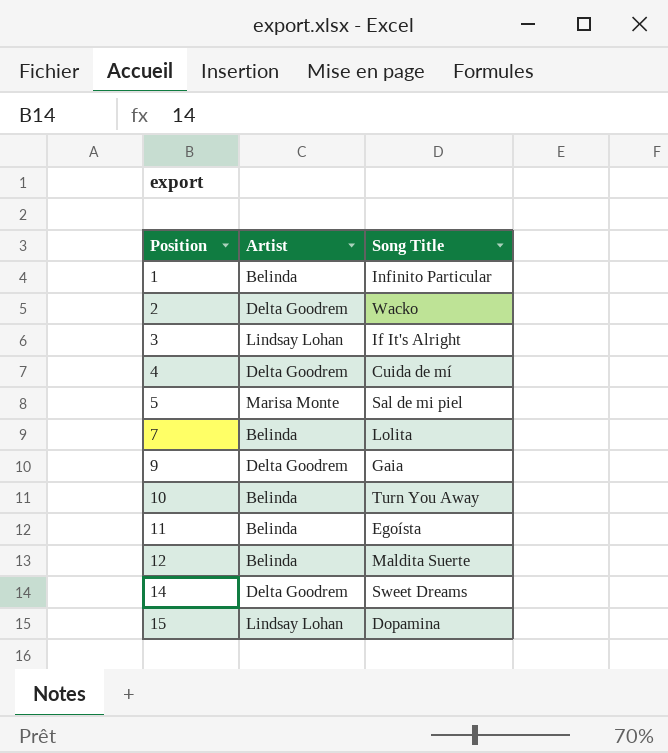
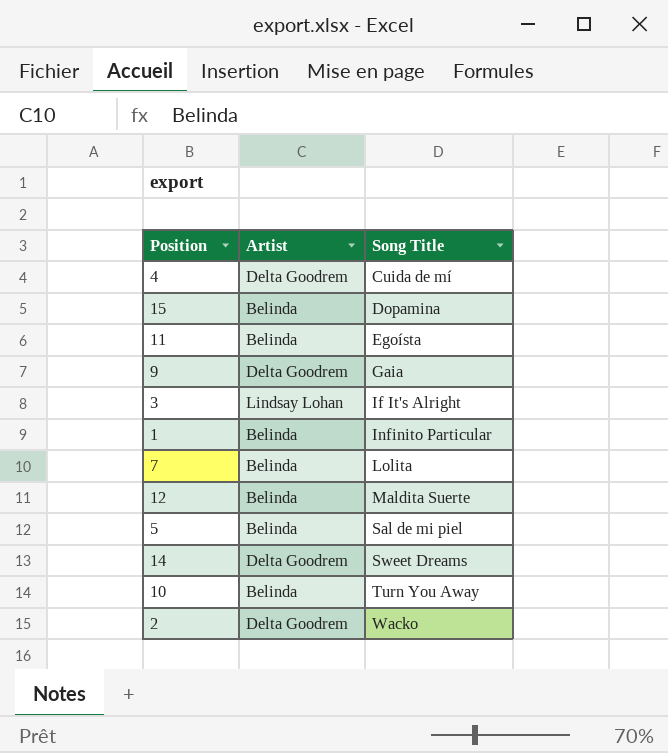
row order: Position ascending -> Song Title ascending
15 | Artist: Lindsay Lohan -> Belinda
5 | Artist: Marisa Monte -> Belinda

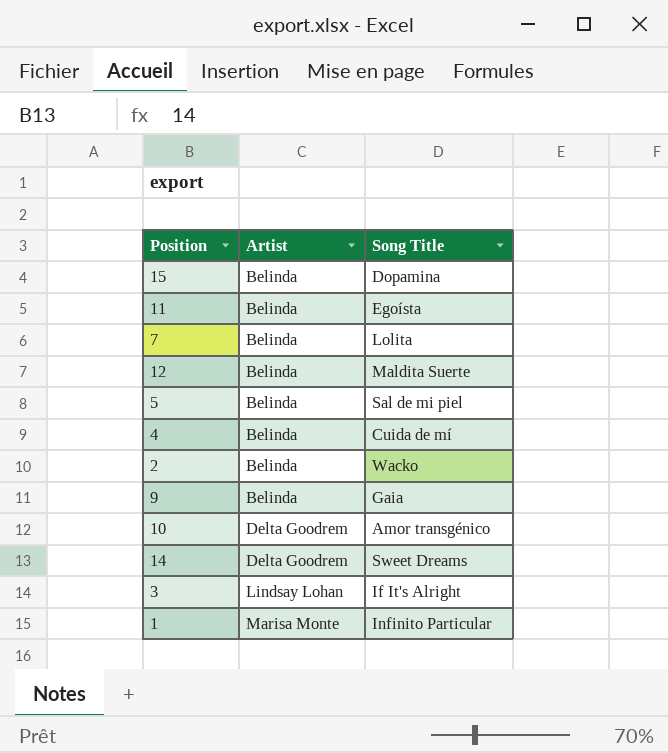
row order: Song Title ascending -> Artist ascending
4 | Artist: Delta Goodrem -> Belinda
2 | Artist: Delta Goodrem -> Belinda
9 | Artist: Delta Goodrem -> Belinda
10 | Artist: Belinda -> Delta Goodrem
10 | Song Title: Turn You Away -> Amor transgénico
1 | Artist: Belinda -> Marisa Monte

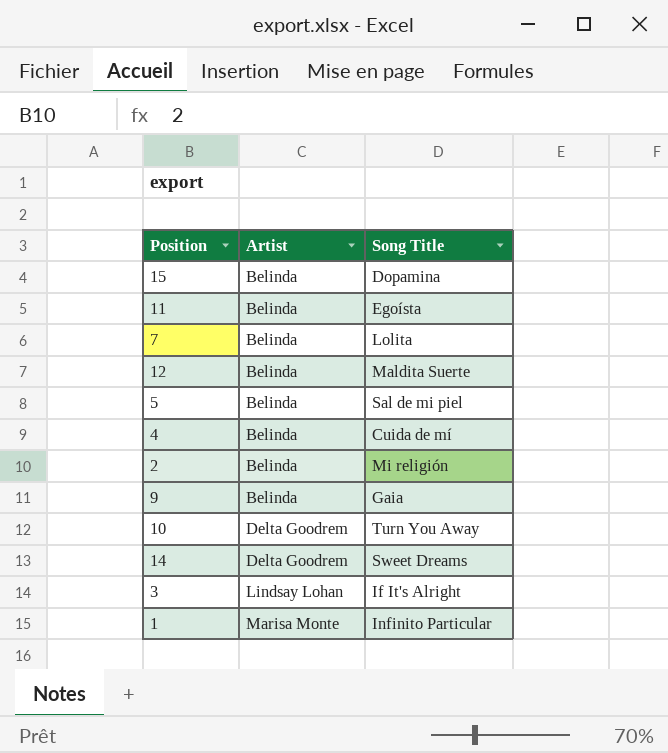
2 | Song Title: Wacko -> Mi religión
10 | Song Title: Amor transgénico -> Turn You Away

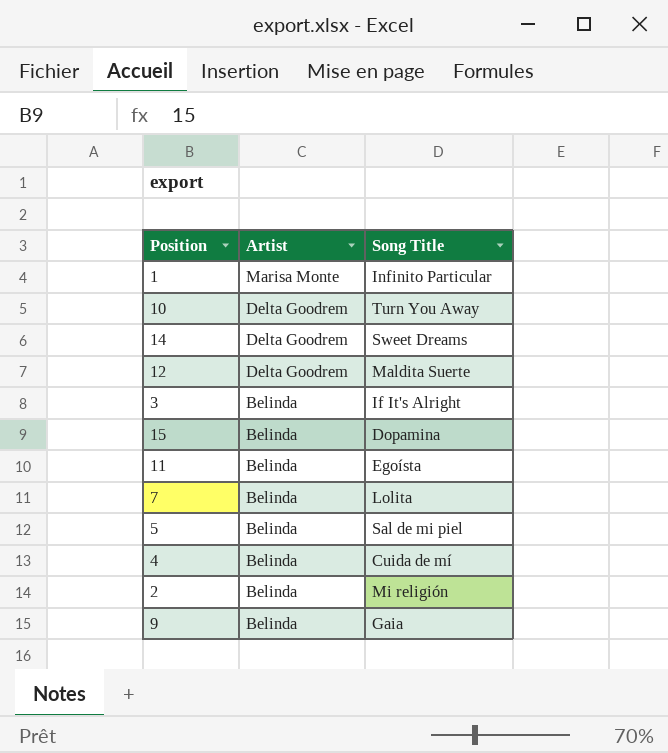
row order: Artist ascending -> Artist descending
12 | Artist: Belinda -> Delta Goodrem
3 | Artist: Lindsay Lohan -> Belinda

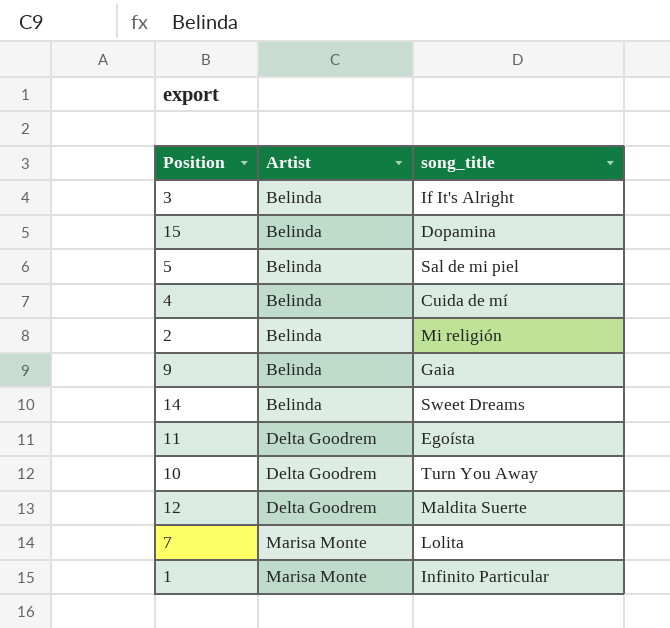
row order: Artist descending -> Artist ascending
column name: Song Title -> song_title
14 | Artist: Delta Goodrem -> Belinda
11 | Artist: Belinda -> Delta Goodrem
7 | Artist: Belinda -> Marisa Monte

